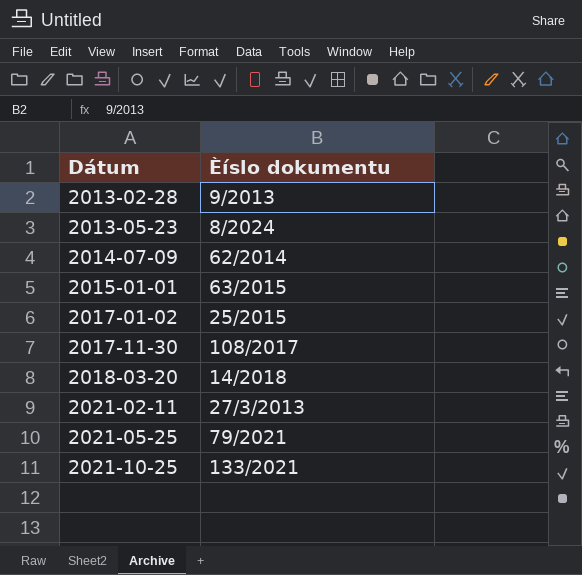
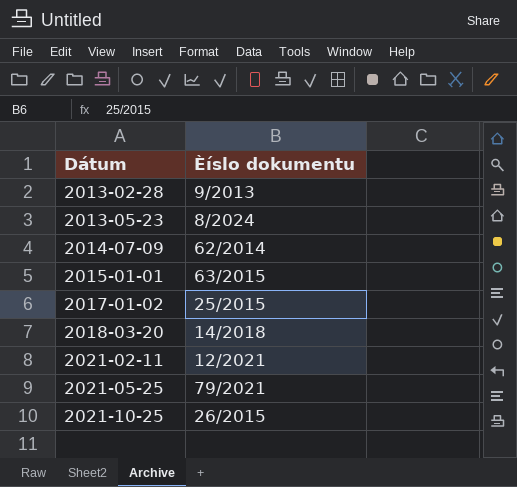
row 2017-11-30: 108/2017 -> none
2021-02-11 | Èíslo dokumentu: 27/3/2013 -> 12/2021
2021-10-25 | Èíslo dokumentu: 133/2021 -> 26/2015

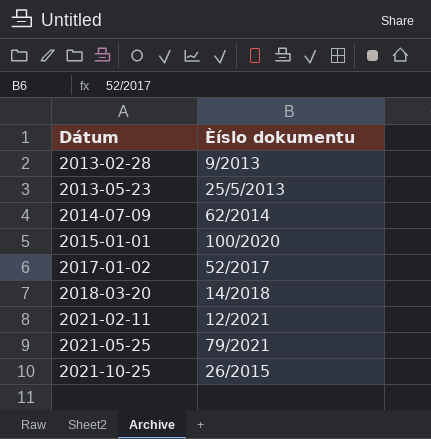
2013-05-23 | Èíslo dokumentu: 8/2024 -> 25/5/2013
2015-01-01 | Èíslo dokumentu: 63/2015 -> 100/2020
2017-01-02 | Èíslo dokumentu: 25/2015 -> 52/2017

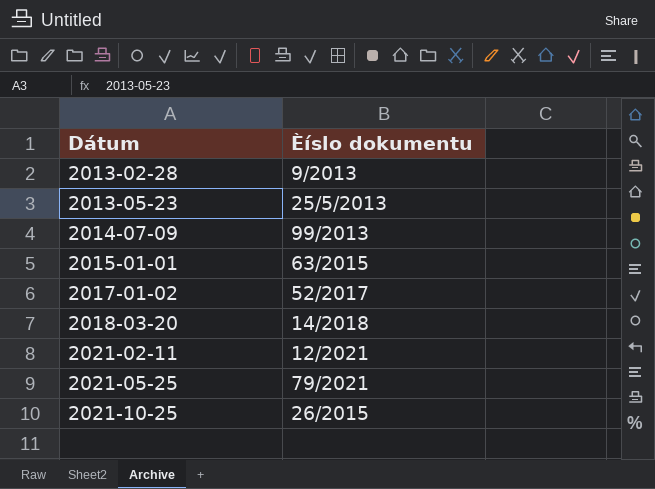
2014-07-09 | Èíslo dokumentu: 62/2014 -> 99/2013
2015-01-01 | Èíslo dokumentu: 100/2020 -> 63/2015

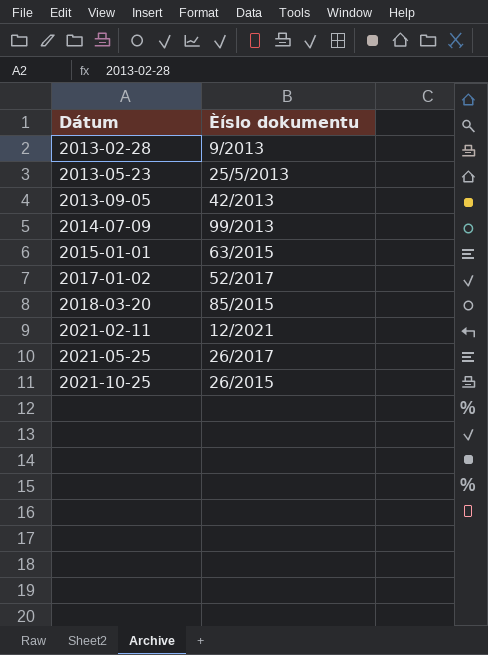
row 2013-09-05: none -> 42/2013
2018-03-20 | Èíslo dokumentu: 14/2018 -> 85/2015
2021-05-25 | Èíslo dokumentu: 79/2021 -> 26/2017

